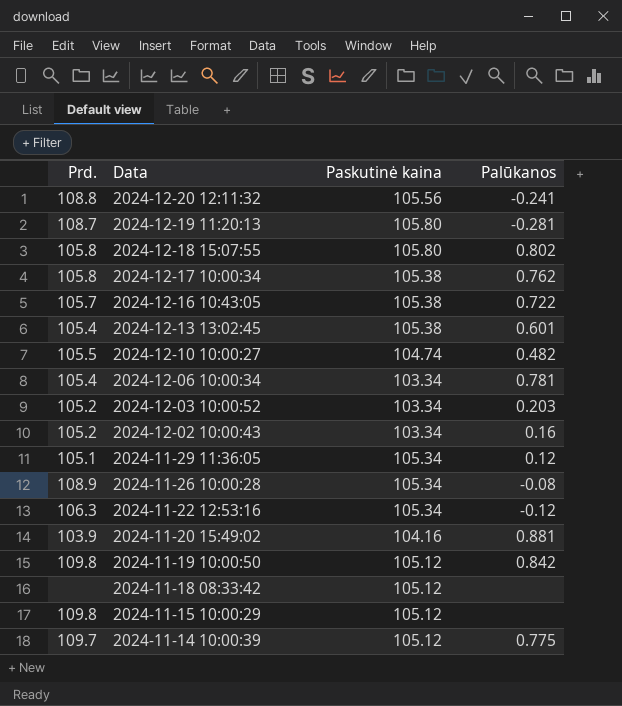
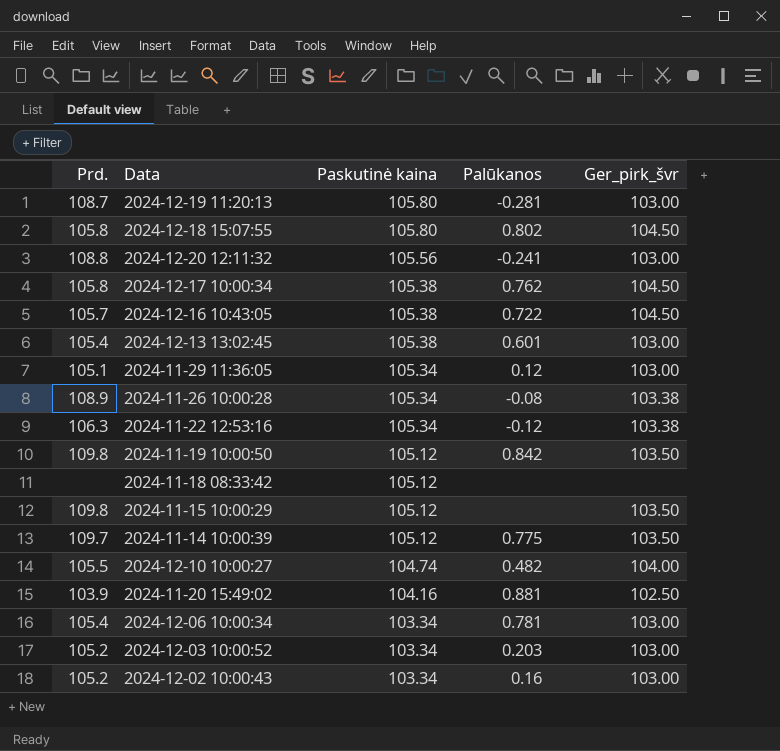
row order: Data descending -> Paskutinė kaina descending
column Ger_pirk_švr | position: none -> 5

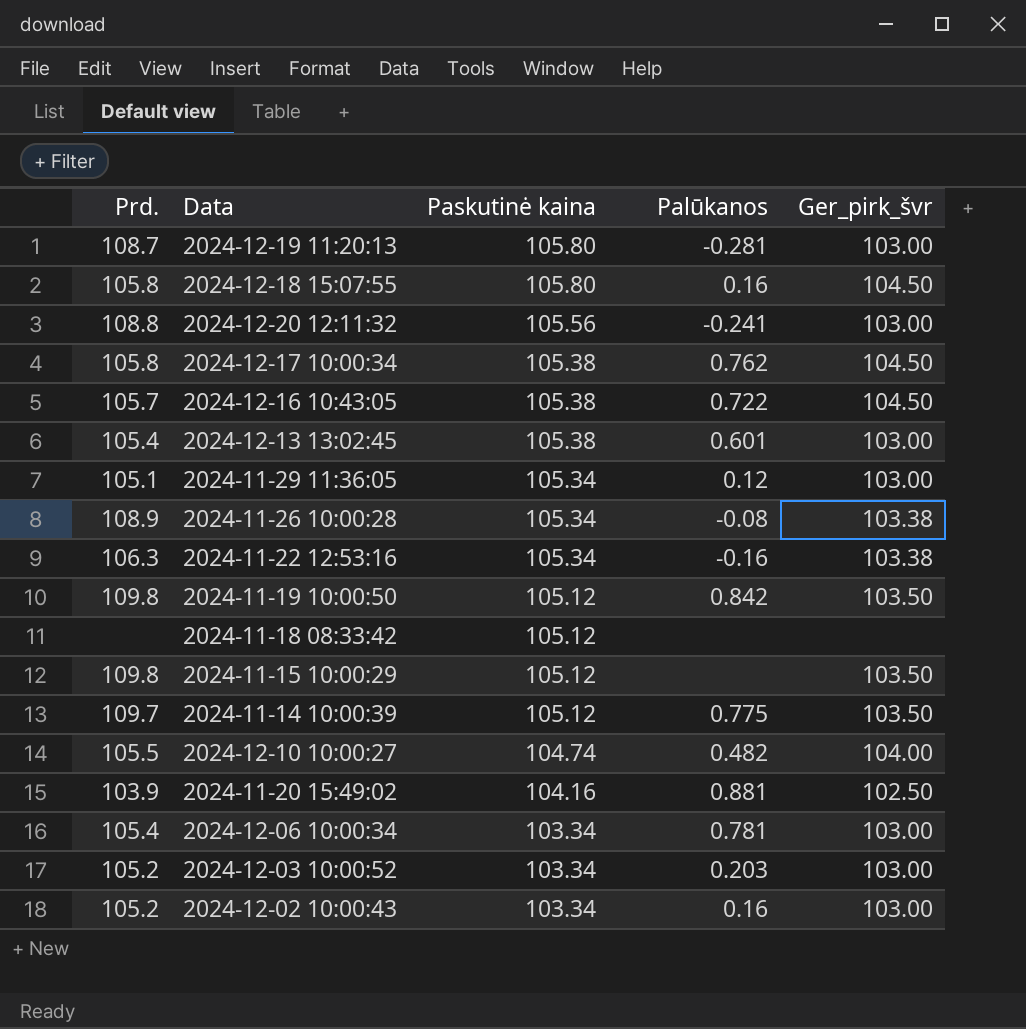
2024-12-18 15:07:55 | Palūkanos: 0.802 -> 0.16
2024-11-22 12:53:16 | Palūkanos: -0.12 -> -0.16

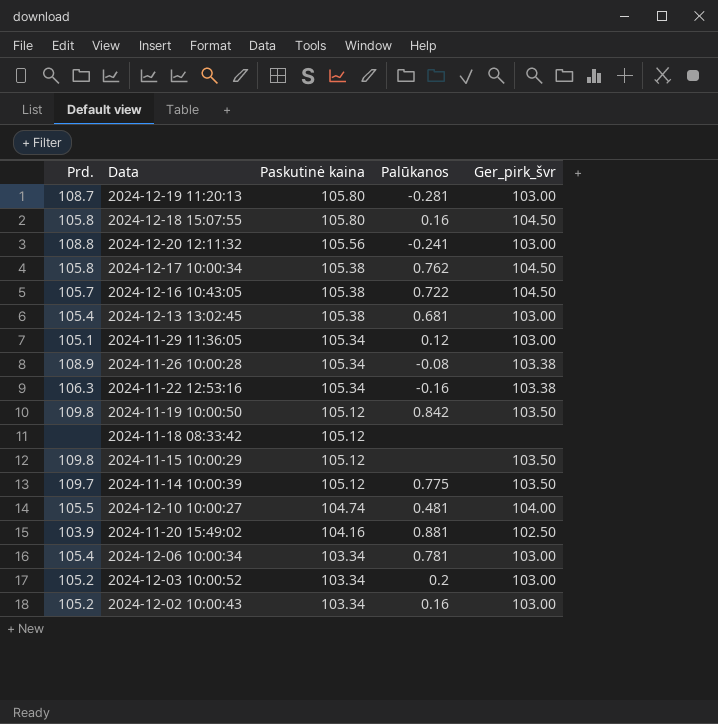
2024-12-13 13:02:45 | Palūkanos: 0.601 -> 0.681
2024-12-10 10:00:27 | Palūkanos: 0.482 -> 0.481
2024-12-03 10:00:52 | Palūkanos: 0.203 -> 0.2

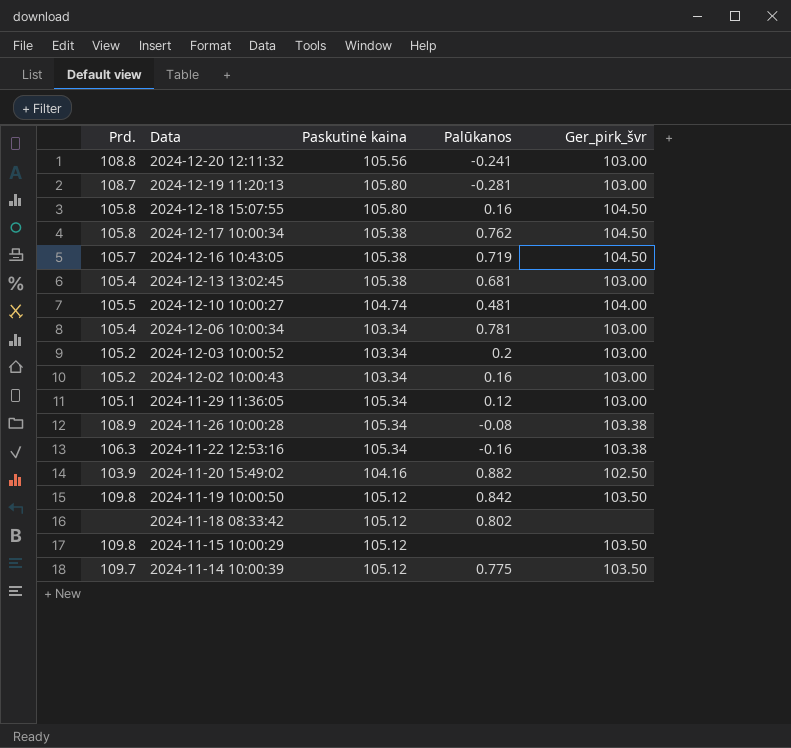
row order: Paskutinė kaina descending -> Data descending
2024-12-16 10:43:05 | Palūkanos: 0.722 -> 0.719
2024-11-20 15:49:02 | Palūkanos: 0.881 -> 0.882
2024-11-18 08:33:42 | Palūkanos: none -> 0.802

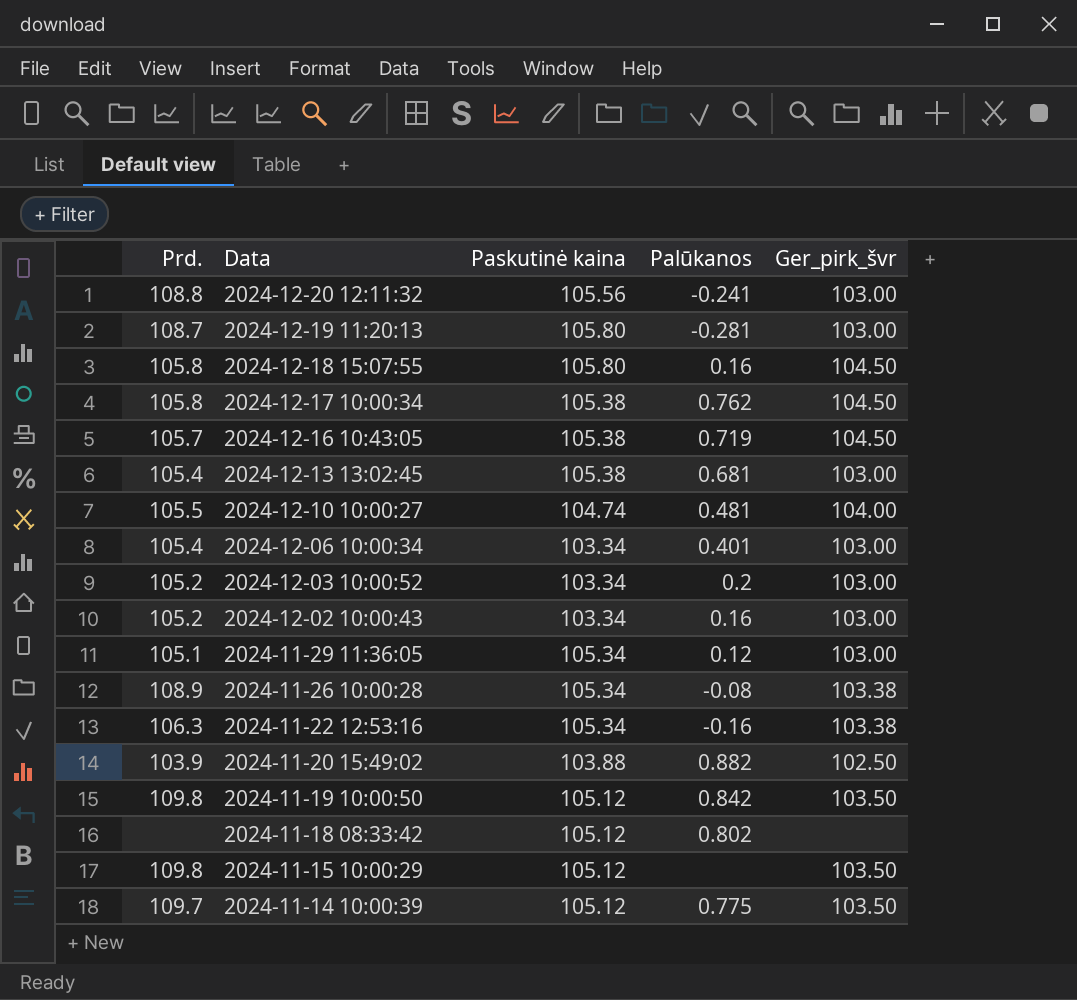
2024-12-06 10:00:34 | Palūkanos: 0.781 -> 0.401
2024-11-20 15:49:02 | Paskutinė kaina: 104.16 -> 103.88

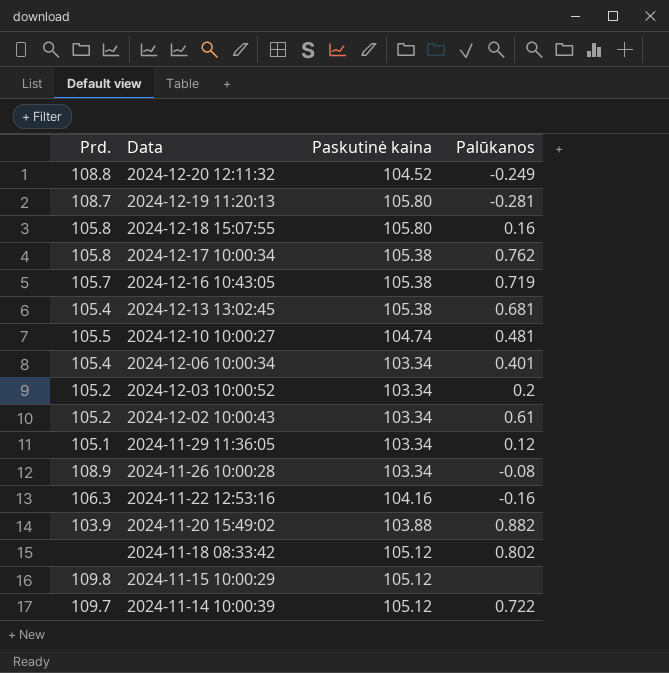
column Ger_pirk_švr | position: 5 -> none
row 2024-11-19 10:00:50: 109.8 | 105.12 | 0.842 | 103.50 -> none
2024-12-20 12:11:32 | Paskutinė kaina: 105.56 -> 104.52
2024-12-20 12:11:32 | Palūkanos: -0.241 -> -0.249
2024-12-02 10:00:43 | Palūkanos: 0.16 -> 0.61
2024-11-29 11:36:05 | Paskutinė kaina: 105.34 -> 103.34
2024-11-26 10:00:28 | Paskutinė kaina: 105.34 -> 103.34
2024-11-22 12:53:16 | Paskutinė kaina: 105.34 -> 104.16
2024-11-14 10:00:39 | Palūkanos: 0.775 -> 0.722

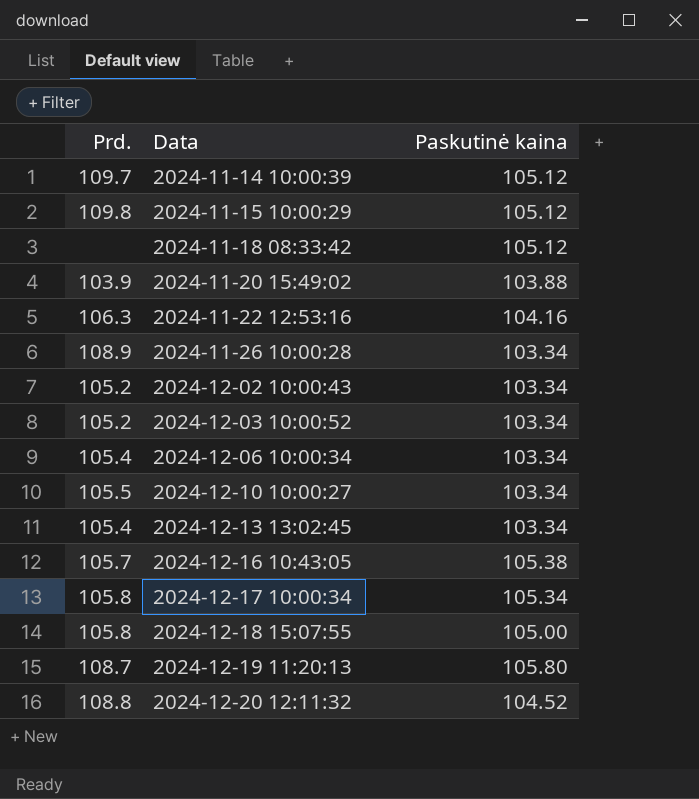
row order: Data descending -> Data ascending
column Palūkanos | position: 4 -> none
row 2024-11-29 11:36:05: 105.1 | 103.34 | 0.12 -> none
2024-12-10 10:00:27 | Paskutinė kaina: 104.74 -> 103.34
2024-12-13 13:02:45 | Paskutinė kaina: 105.38 -> 103.34
2024-12-17 10:00:34 | Paskutinė kaina: 105.38 -> 105.34
2024-12-18 15:07:55 | Paskutinė kaina: 105.80 -> 105.00

